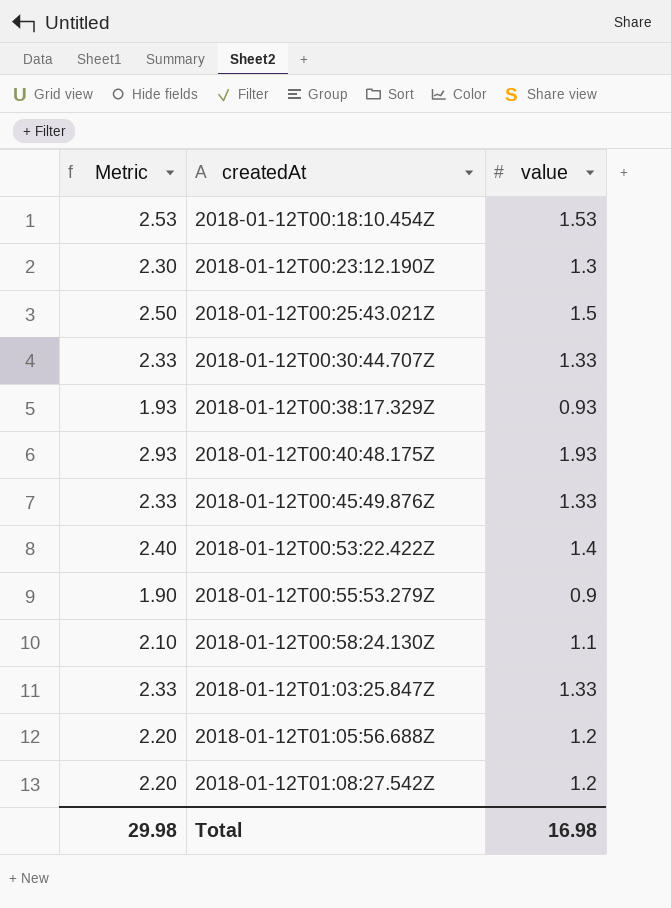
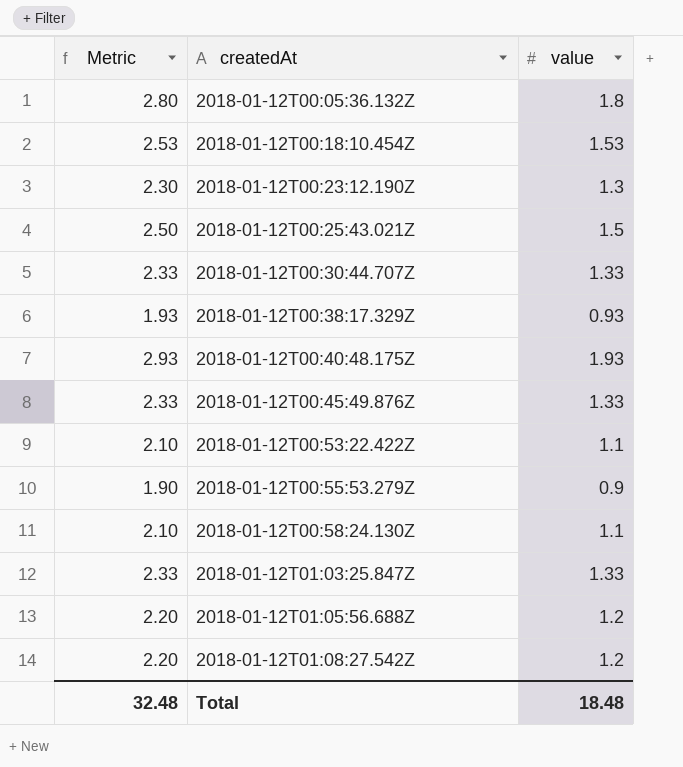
row 2018-01-12T00:05:36.132Z: none -> 2.80 | 1.8
2018-01-12T00:53:22.422Z | Metric: 2.40 -> 2.10
2018-01-12T00:53:22.422Z | value: 1.4 -> 1.1
Total | Metric: 29.98 -> 32.48
Total | value: 16.98 -> 18.48

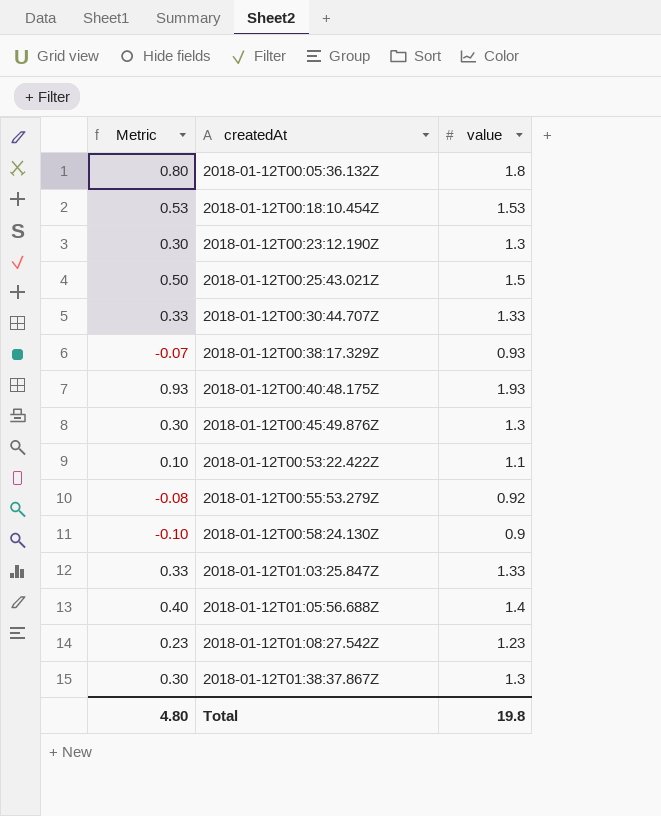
column Metric | formula: [value] + 1 -> [value] - 1
2018-01-12T00:45:49.876Z | value: 1.33 -> 1.3
2018-01-12T00:55:53.279Z | value: 0.9 -> 0.92
2018-01-12T00:58:24.130Z | value: 1.1 -> 0.9
2018-01-12T01:05:56.688Z | value: 1.2 -> 1.4
2018-01-12T01:08:27.542Z | value: 1.2 -> 1.23
row 2018-01-12T01:38:37.867Z: none -> 0.30 | 1.3
Total | Metric: 32.48 -> 4.80
Total | value: 18.48 -> 19.8

